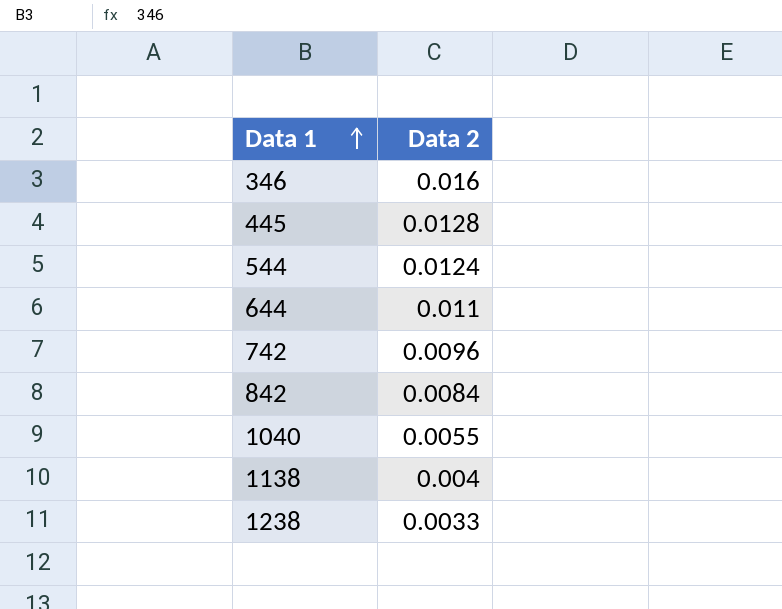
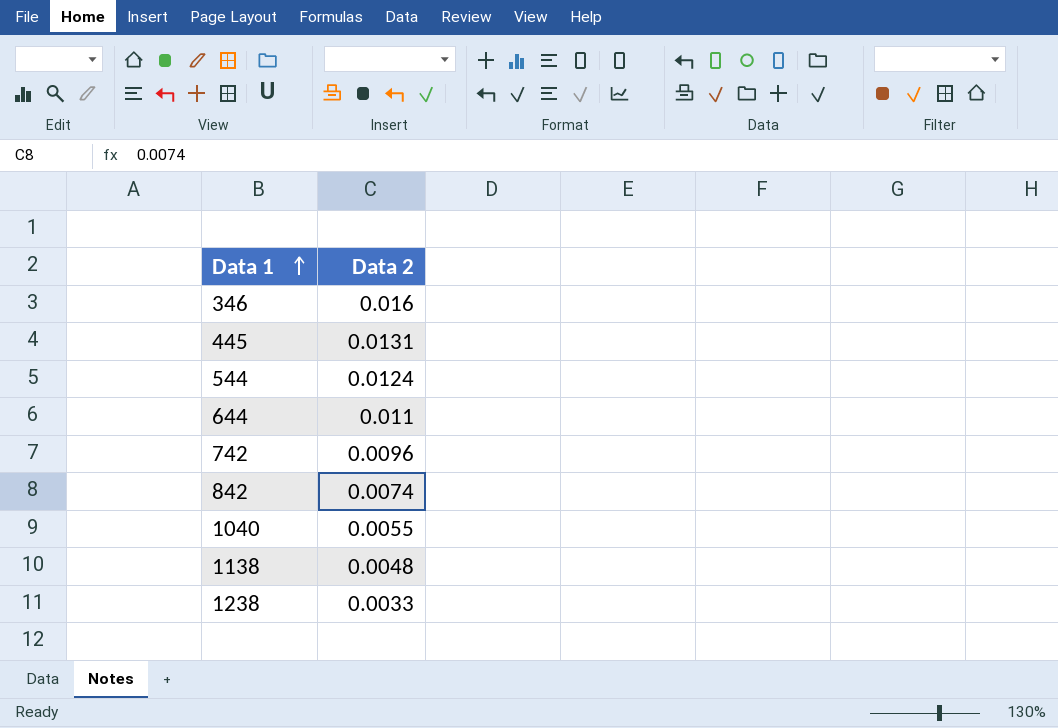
445 | Data 2: 0.0128 -> 0.0131
842 | Data 2: 0.0084 -> 0.0074
1138 | Data 2: 0.004 -> 0.0048

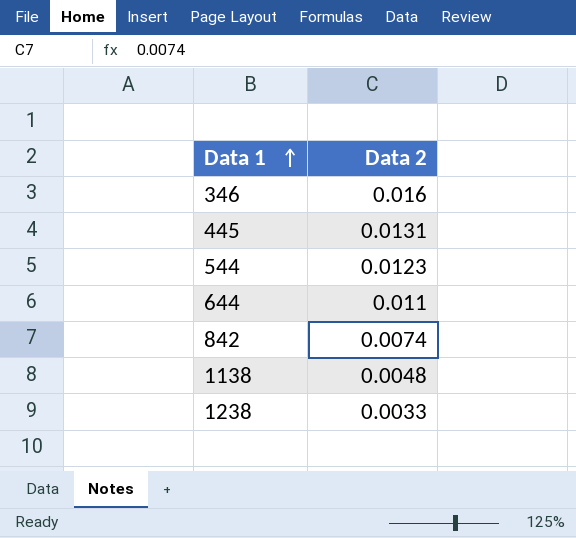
row 742: 0.0096 -> none
row 1040: 0.0055 -> none
544 | Data 2: 0.0124 -> 0.0123

